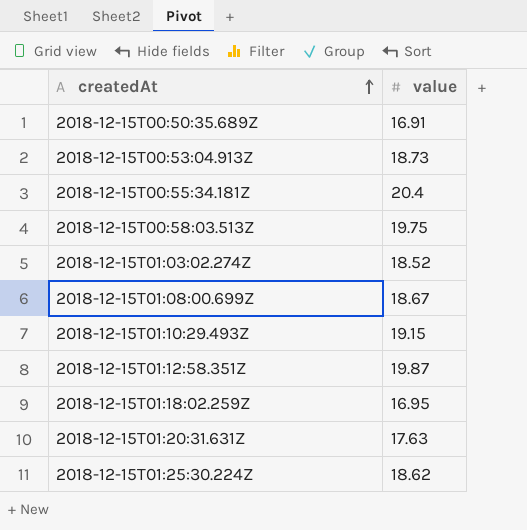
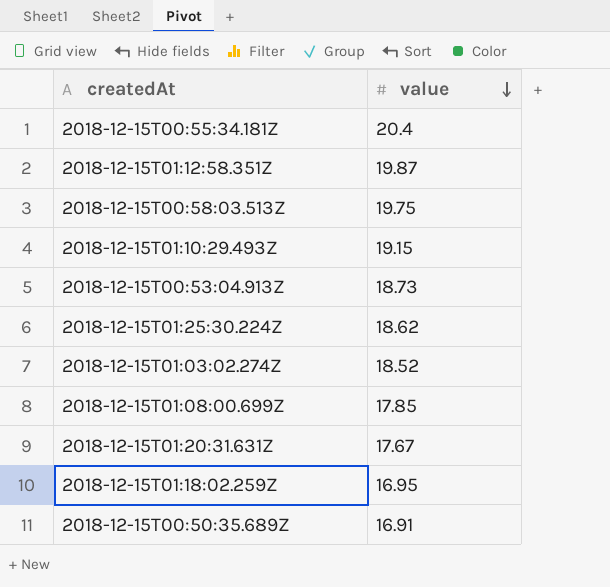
row order: createdAt ascending -> value descending
2018-12-15T01:08:00.699Z | value: 18.67 -> 17.85
2018-12-15T01:20:31.631Z | value: 17.63 -> 17.67

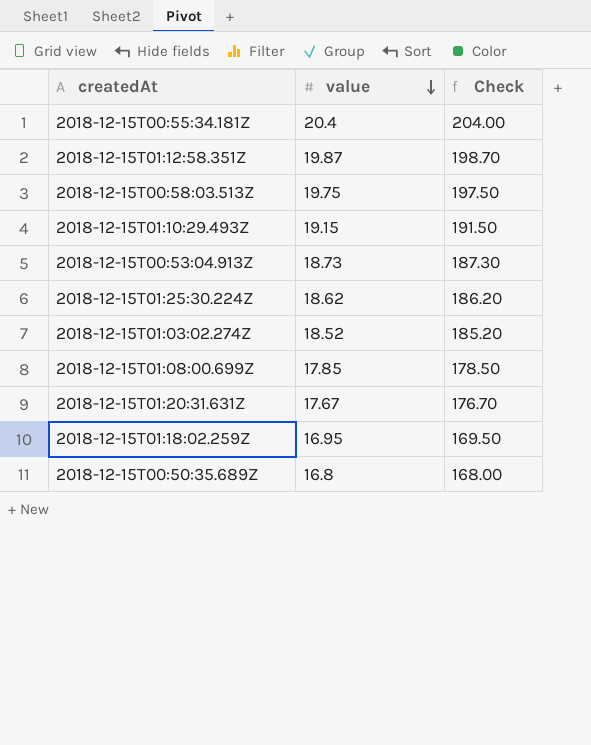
column Check | formula: none -> [value] * 10
2018-12-15T00:50:35.689Z | value: 16.91 -> 16.8

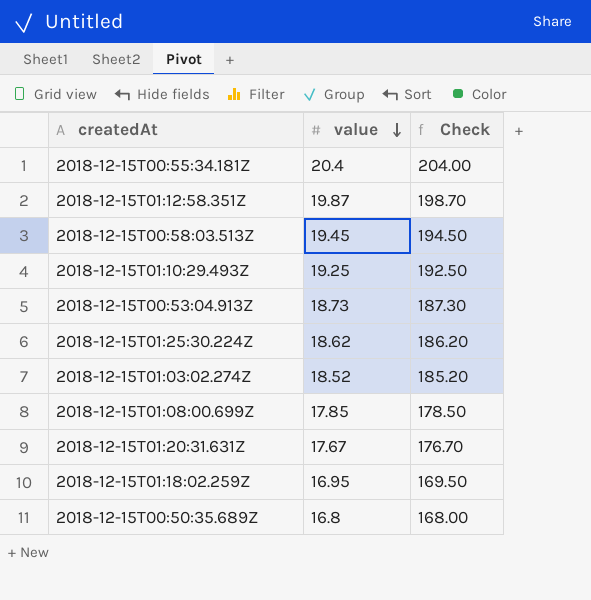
2018-12-15T00:58:03.513Z | value: 19.75 -> 19.45
2018-12-15T00:58:03.513Z | Check: 197.50 -> 194.50
2018-12-15T01:10:29.493Z | value: 19.15 -> 19.25
2018-12-15T01:10:29.493Z | Check: 191.50 -> 192.50

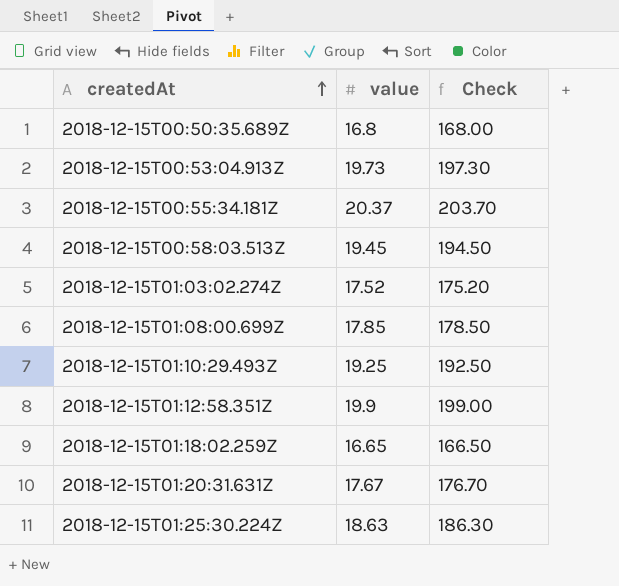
row order: value descending -> createdAt ascending
2018-12-15T00:53:04.913Z | value: 18.73 -> 19.73
2018-12-15T00:53:04.913Z | Check: 187.30 -> 197.30
2018-12-15T00:55:34.181Z | value: 20.4 -> 20.37
2018-12-15T00:55:34.181Z | Check: 204.00 -> 203.70
2018-12-15T01:03:02.274Z | value: 18.52 -> 17.52
2018-12-15T01:03:02.274Z | Check: 185.20 -> 175.20
2018-12-15T01:12:58.351Z | value: 19.87 -> 19.9
2018-12-15T01:12:58.351Z | Check: 198.70 -> 199.00
2018-12-15T01:18:02.259Z | value: 16.95 -> 16.65
2018-12-15T01:18:02.259Z | Check: 169.50 -> 166.50
2018-12-15T01:25:30.224Z | value: 18.62 -> 18.63
2018-12-15T01:25:30.224Z | Check: 186.20 -> 186.30

